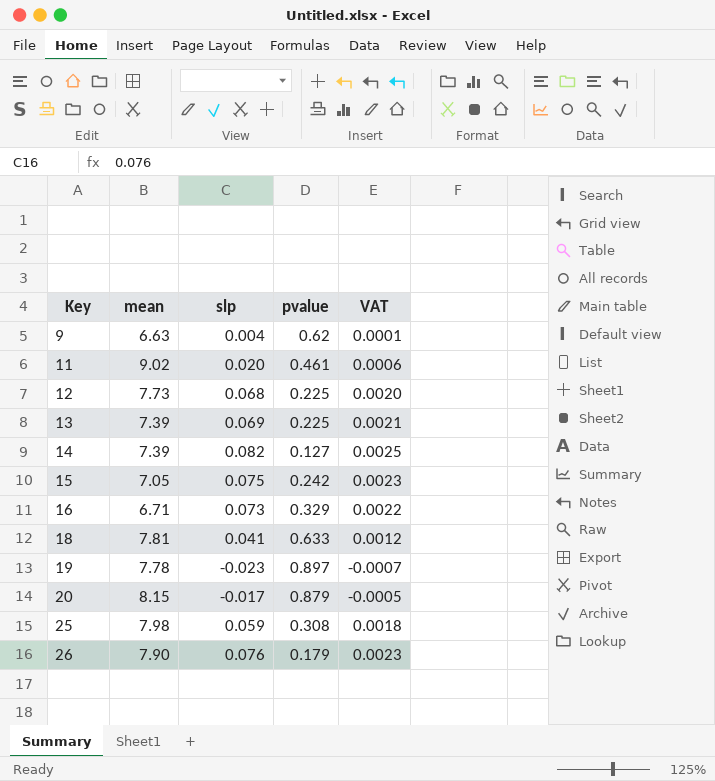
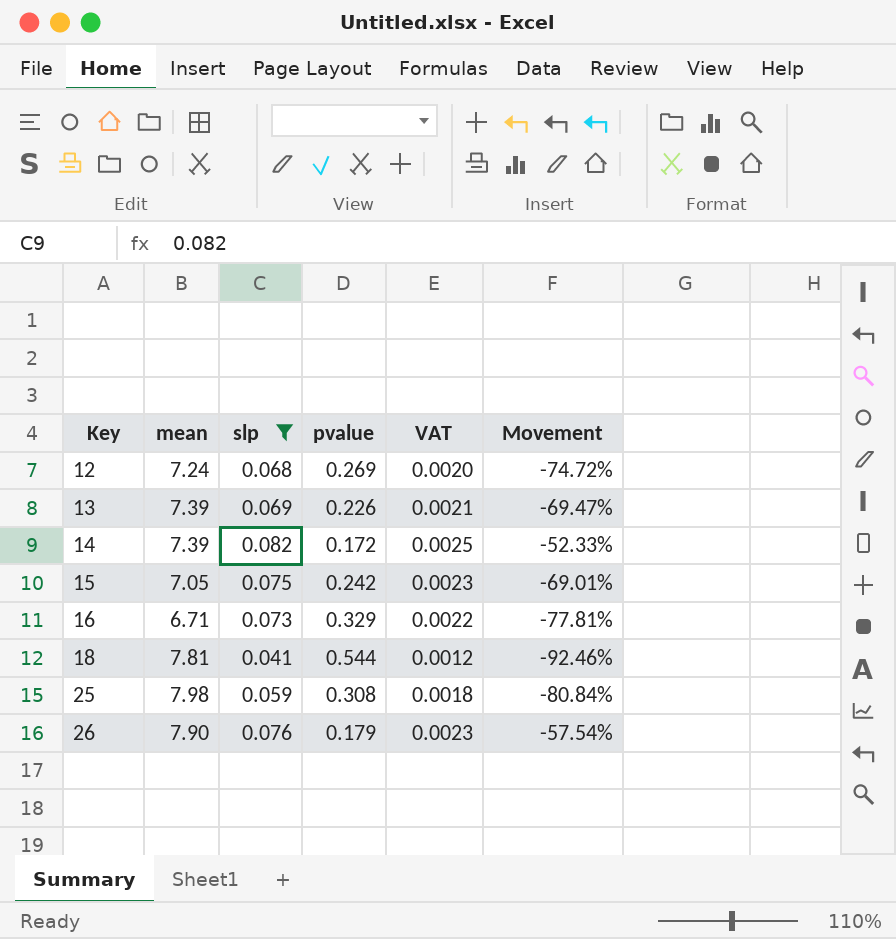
filter: none -> slp >= 0.041
column Movement | formula: none -> ([slp] - [pvalue]) / [pvalue]
12 | mean: 7.73 -> 7.24
12 | pvalue: 0.225 -> 0.269
13 | pvalue: 0.225 -> 0.226
14 | pvalue: 0.127 -> 0.172
18 | pvalue: 0.633 -> 0.544

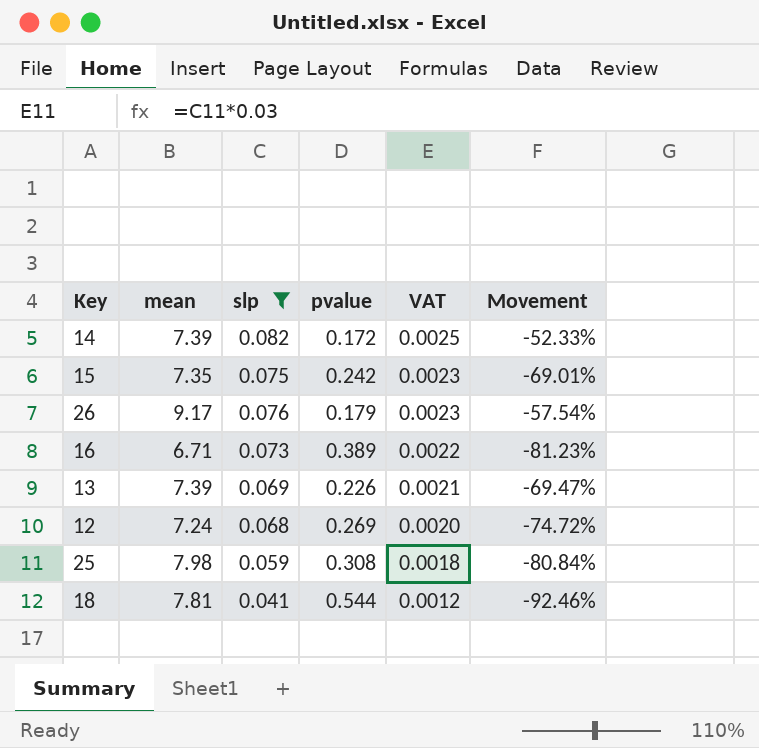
row order: Key ascending -> VAT descending
15 | mean: 7.05 -> 7.35
26 | mean: 7.90 -> 9.17
16 | pvalue: 0.329 -> 0.389
16 | Movement: -77.81% -> -81.23%

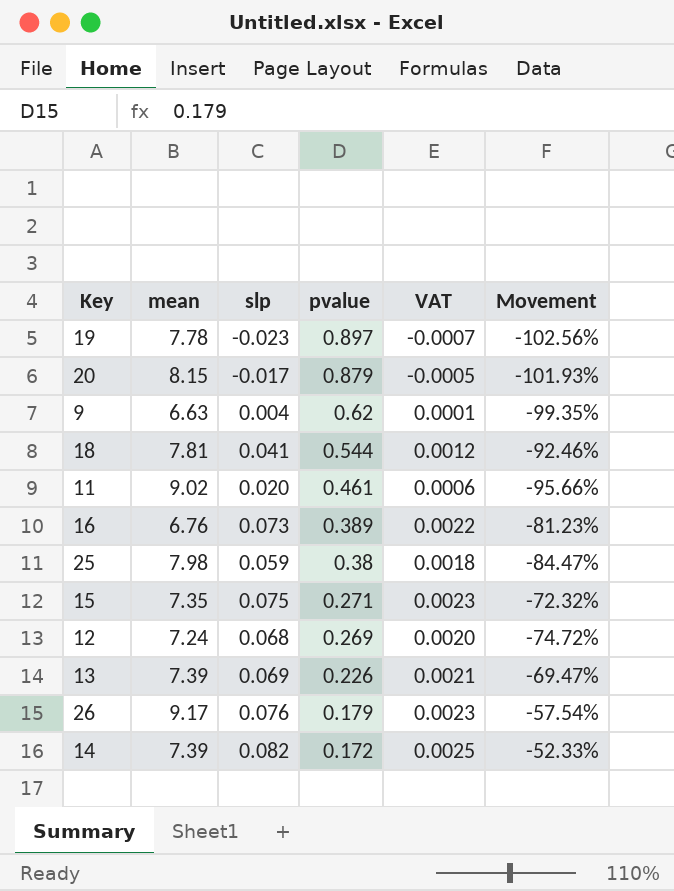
filter: slp >= 0.041 -> none
row order: VAT descending -> pvalue descending
16 | mean: 6.71 -> 6.76
25 | pvalue: 0.308 -> 0.38
25 | Movement: -80.84% -> -84.47%
15 | pvalue: 0.242 -> 0.271
15 | Movement: -69.01% -> -72.32%

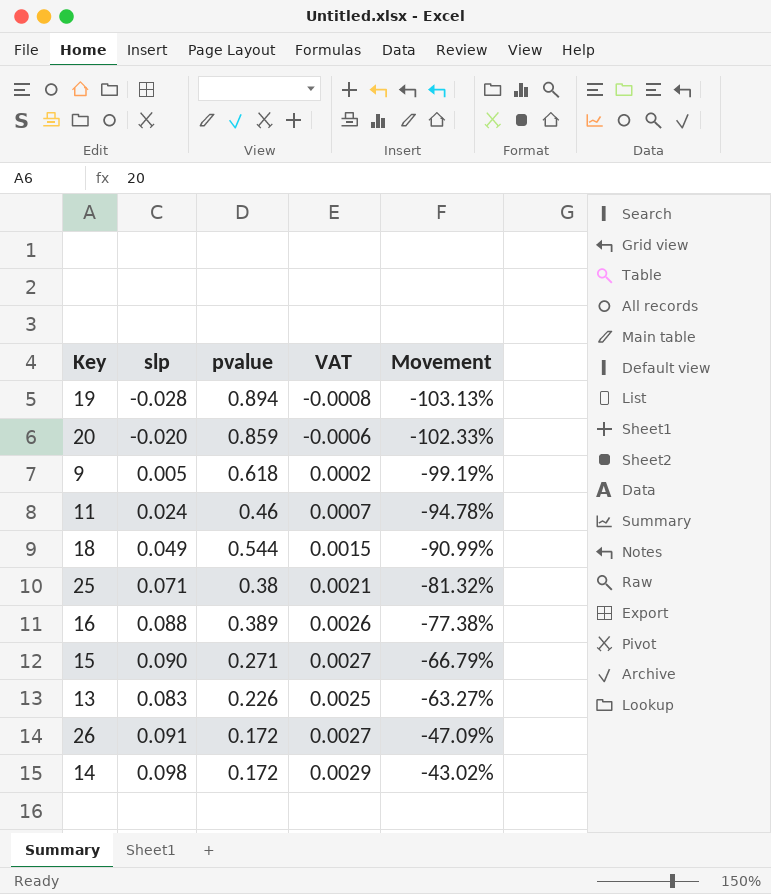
row order: pvalue descending -> Movement ascending
column mean | position: 2 -> none
row 12: 7.24 | 0.068 | 0.269 | 0.0020 | -74.72% -> none
19 | slp: -0.023 -> -0.028
19 | pvalue: 0.897 -> 0.894
19 | VAT: -0.0007 -> -0.0008
19 | Movement: -102.56% -> -103.13%
20 | slp: -0.017 -> -0.020
20 | pvalue: 0.879 -> 0.859
20 | VAT: -0.0005 -> -0.0006
20 | Movement: -101.93% -> -102.33%
9 | slp: 0.004 -> 0.005
9 | pvalue: 0.62 -> 0.618
9 | VAT: 0.0001 -> 0.0002
9 | Movement: -99.35% -> -99.19%
11 | slp: 0.020 -> 0.024
11 | pvalue: 0.461 -> 0.46
11 | VAT: 0.0006 -> 0.0007
11 | Movement: -95.66% -> -94.78%
18 | slp: 0.041 -> 0.049
18 | VAT: 0.0012 -> 0.0015
18 | Movement: -92.46% -> -90.99%
25 | slp: 0.059 -> 0.071
25 | VAT: 0.0018 -> 0.0021
25 | Movement: -84.47% -> -81.32%
16 | slp: 0.073 -> 0.088
16 | VAT: 0.0022 -> 0.0026
16 | Movement: -81.23% -> -77.38%
15 | slp: 0.075 -> 0.090
15 | VAT: 0.0023 -> 0.0027
15 | Movement: -72.32% -> -66.79%
13 | slp: 0.069 -> 0.083
13 | VAT: 0.0021 -> 0.0025
13 | Movement: -69.47% -> -63.27%
26 | slp: 0.076 -> 0.091
26 | pvalue: 0.179 -> 0.172
26 | VAT: 0.0023 -> 0.0027
26 | Movement: -57.54% -> -47.09%
14 | slp: 0.082 -> 0.098
14 | VAT: 0.0025 -> 0.0029
14 | Movement: -52.33% -> -43.02%

